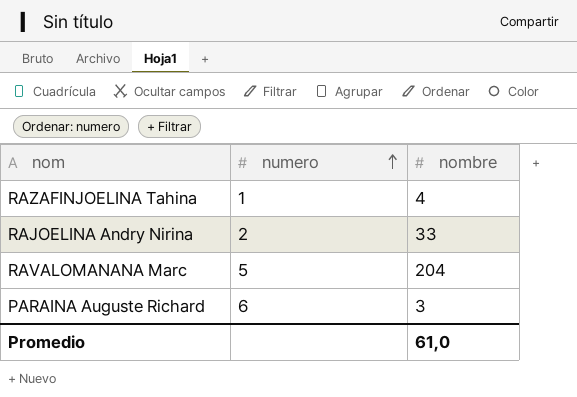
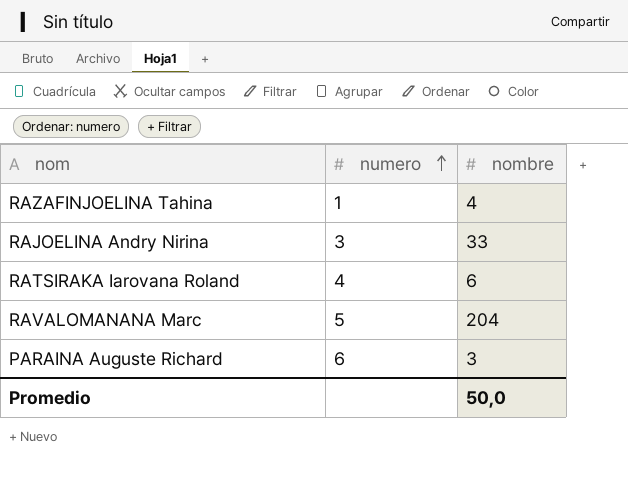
RAJOELINA Andry Nirina | numero: 2 -> 3
row RATSIRAKA Iarovana Roland: none -> 4 | 6
Promedio | nombre: 61,0 -> 50,0

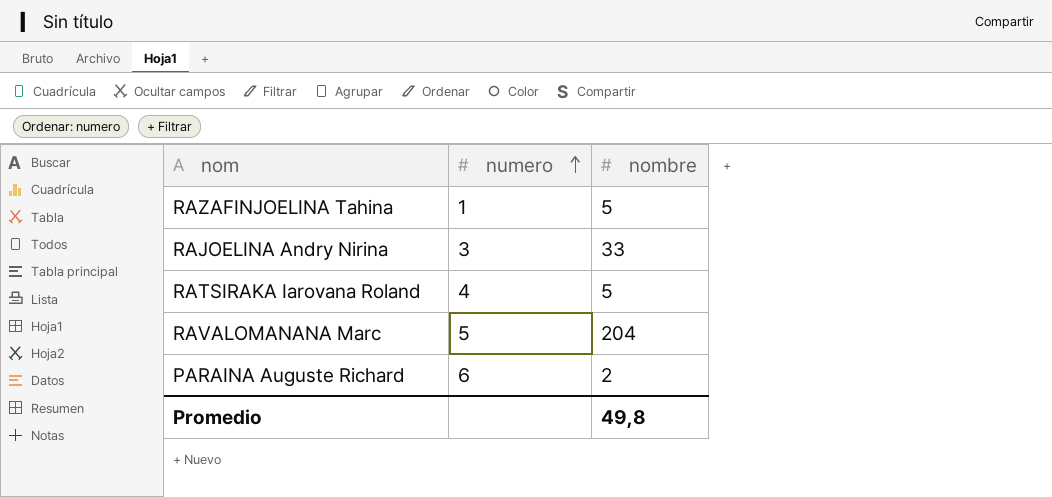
RAZAFINJOELINA Tahina | nombre: 4 -> 5
RATSIRAKA Iarovana Roland | nombre: 6 -> 5
PARAINA Auguste Richard | nombre: 3 -> 2
Promedio | nombre: 50,0 -> 49,8

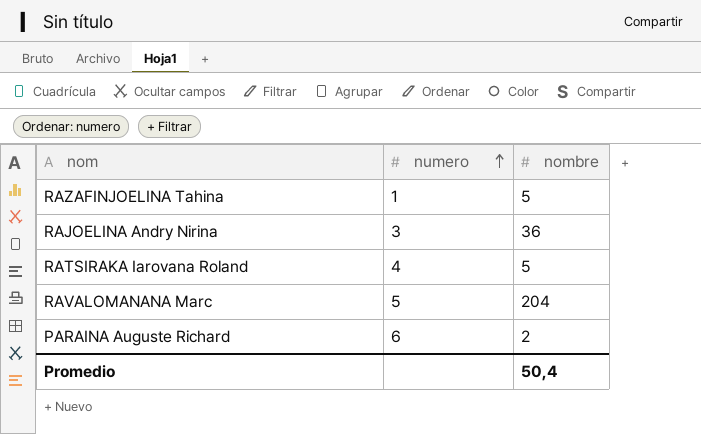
RAJOELINA Andry Nirina | nombre: 33 -> 36
Promedio | nombre: 49,8 -> 50,4

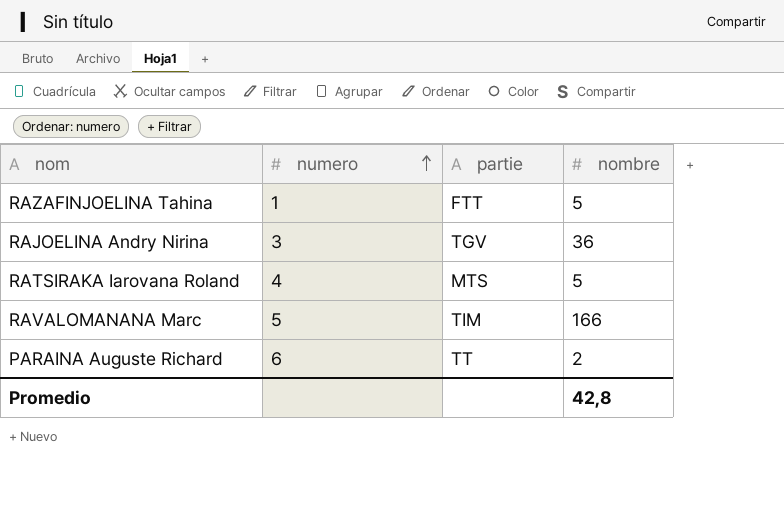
column partie | position: none -> 3
RAVALOMANANA Marc | nombre: 204 -> 166
Promedio | nombre: 50,4 -> 42,8

